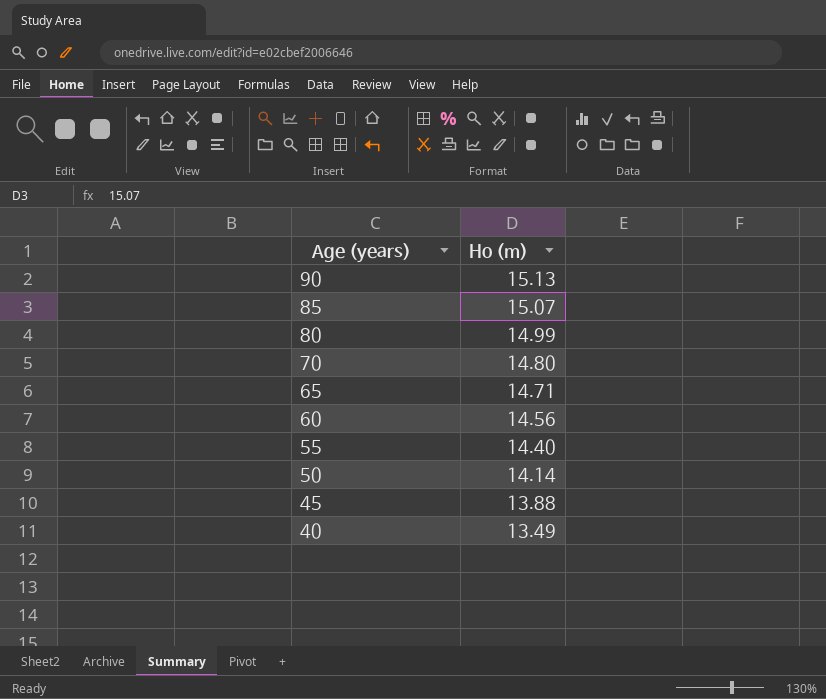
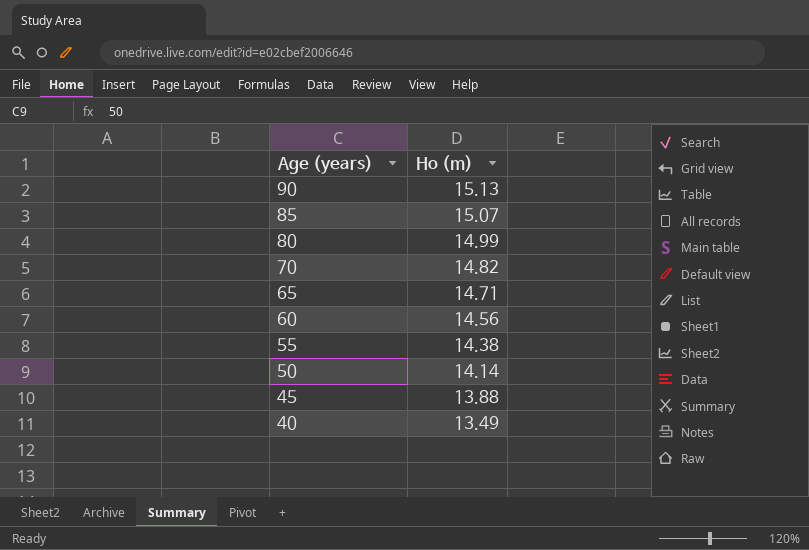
70 | Ho (m): 14.80 -> 14.82
55 | Ho (m): 14.40 -> 14.38

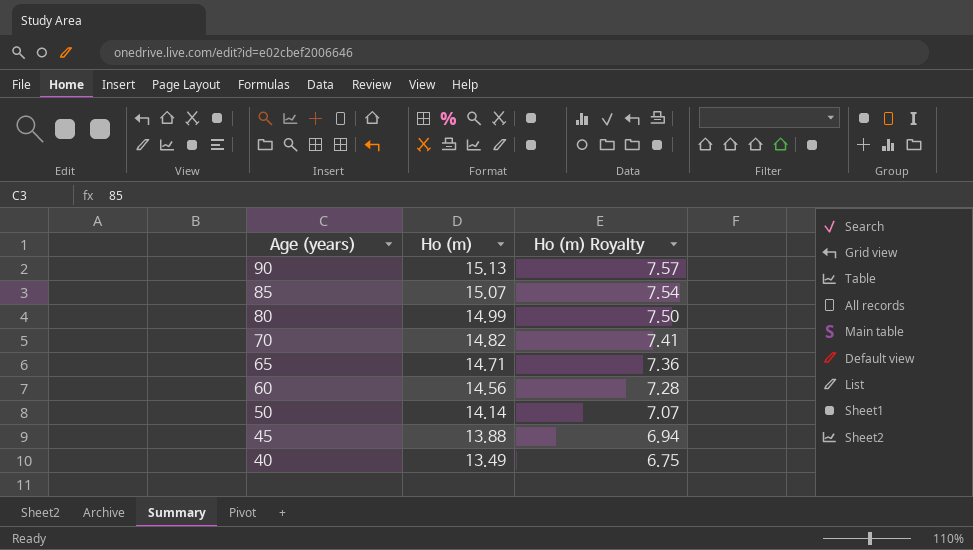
column Ho (m) Royalty | formula: none -> [Ho (m)] * 0.5
row 55: 14.38 -> none

